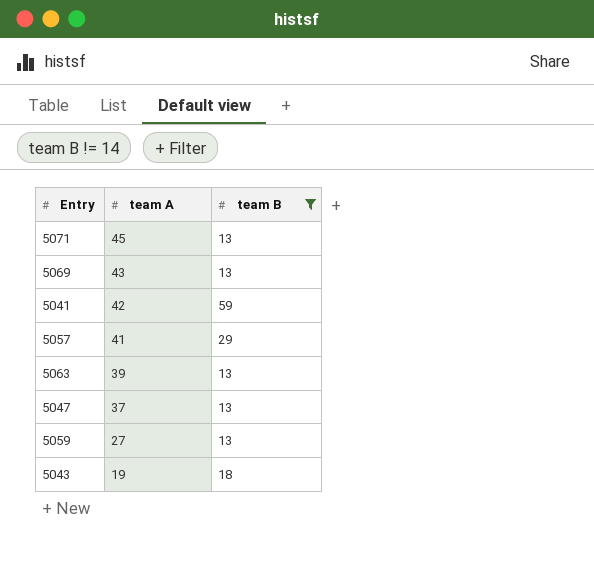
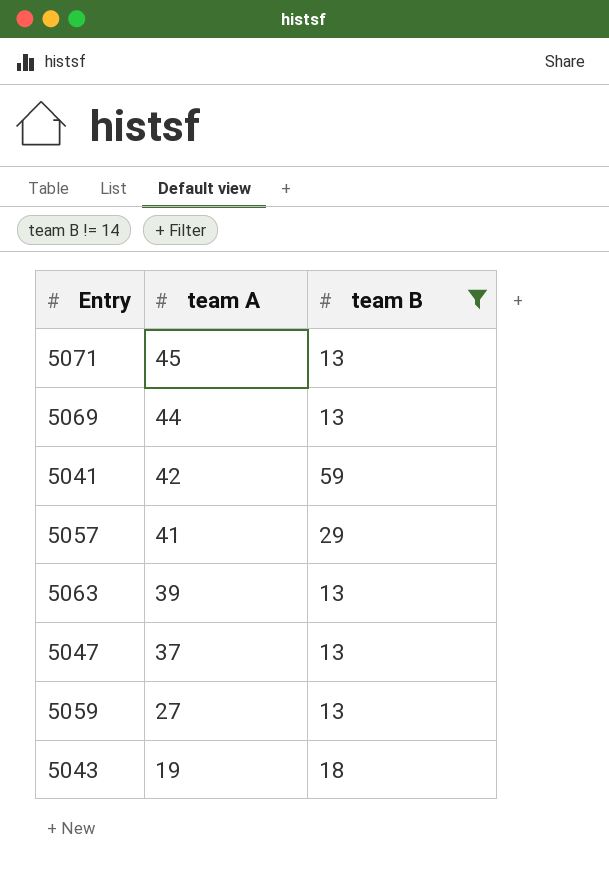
5069 | team A: 43 -> 44

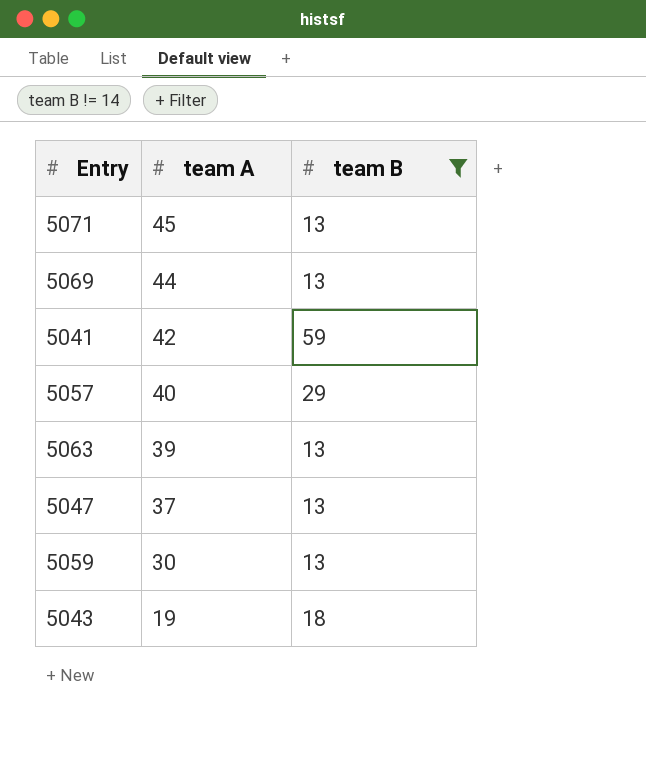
5057 | team A: 41 -> 40
5059 | team A: 27 -> 30

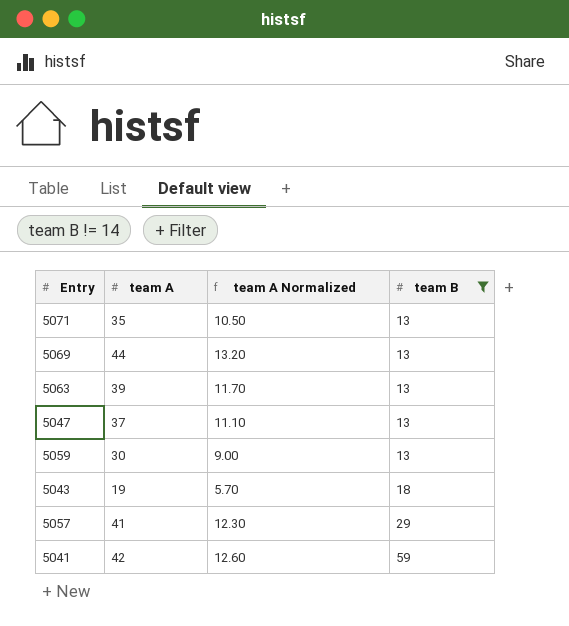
row order: team A descending -> team B ascending
column team A Normalized | formula: none -> [team A] * 0.3
5071 | team A: 45 -> 35
5057 | team A: 40 -> 41

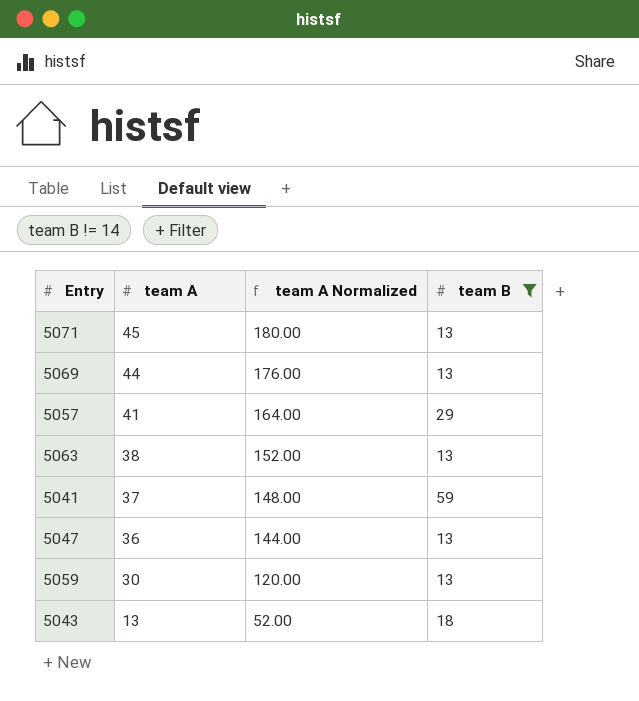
row order: team B ascending -> team A descending
column team A Normalized | formula: [team A] * 0.3 -> [team A] * 4
5071 | team A: 35 -> 45
5063 | team A: 39 -> 38
5041 | team A: 42 -> 37
5047 | team A: 37 -> 36
5043 | team A: 19 -> 13

